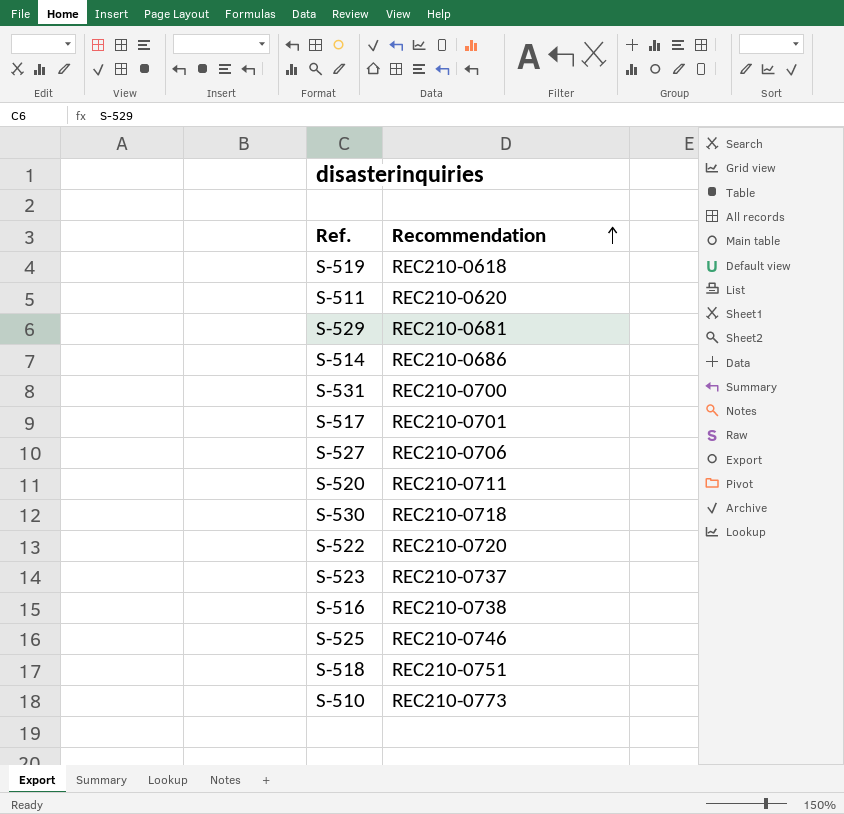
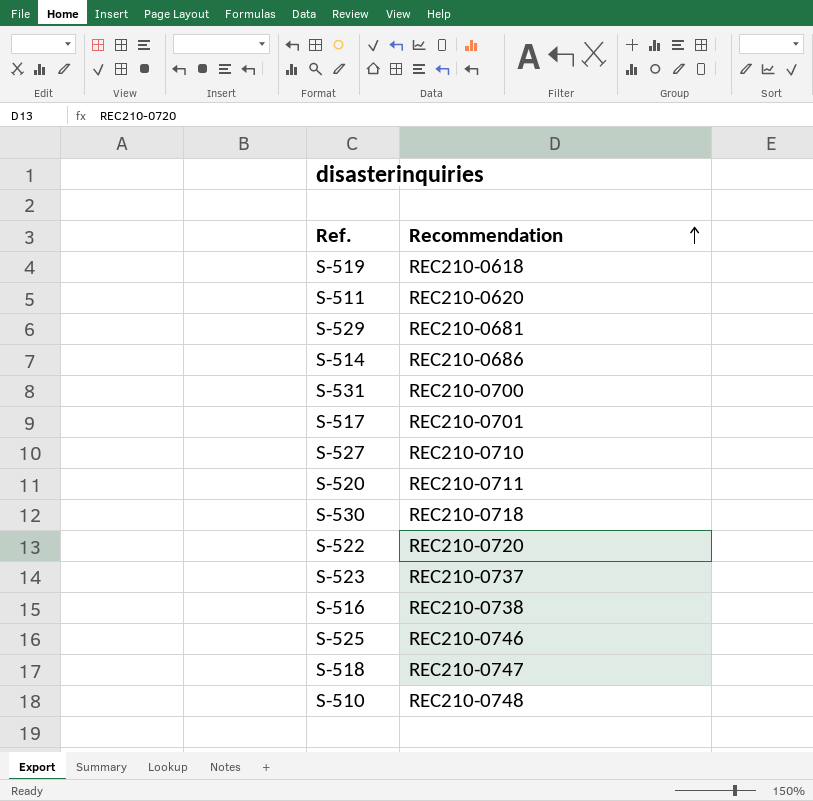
S-527 | Recommendation: REC210-0706 -> REC210-0710
S-518 | Recommendation: REC210-0751 -> REC210-0747
S-510 | Recommendation: REC210-0773 -> REC210-0748

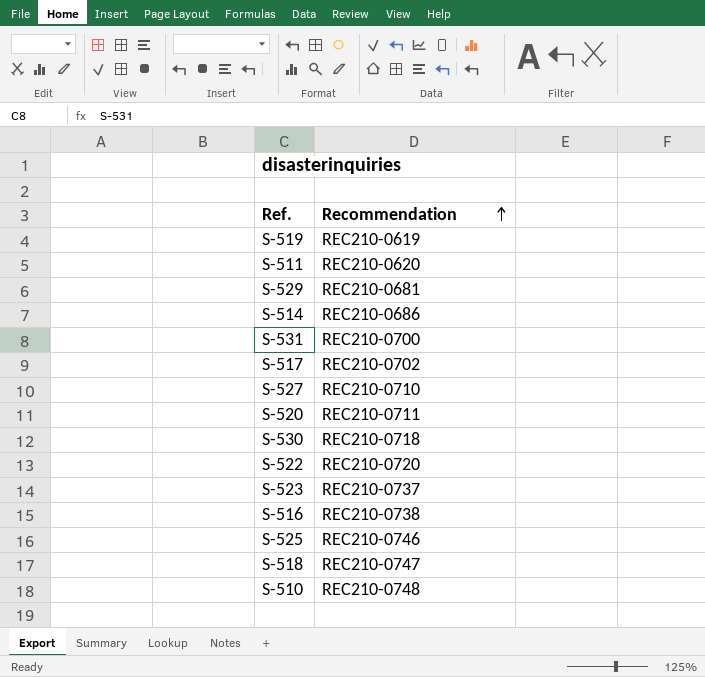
S-519 | Recommendation: REC210-0618 -> REC210-0619
S-517 | Recommendation: REC210-0701 -> REC210-0702

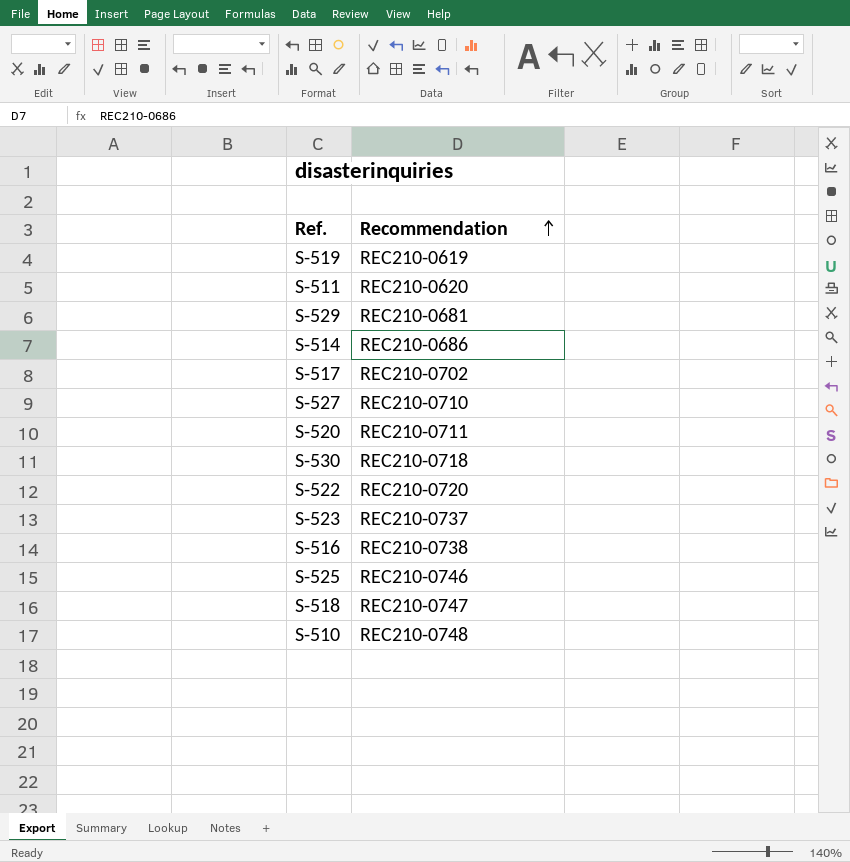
row S-531: REC210-0700 -> none

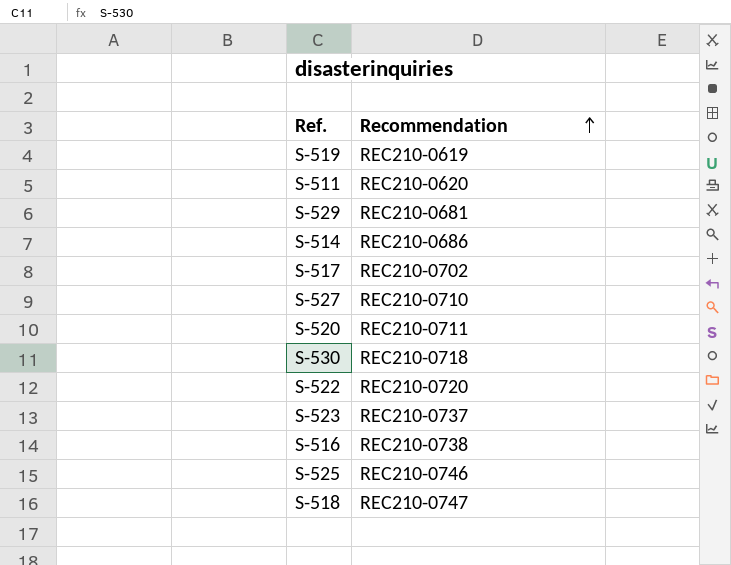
row S-510: REC210-0748 -> none

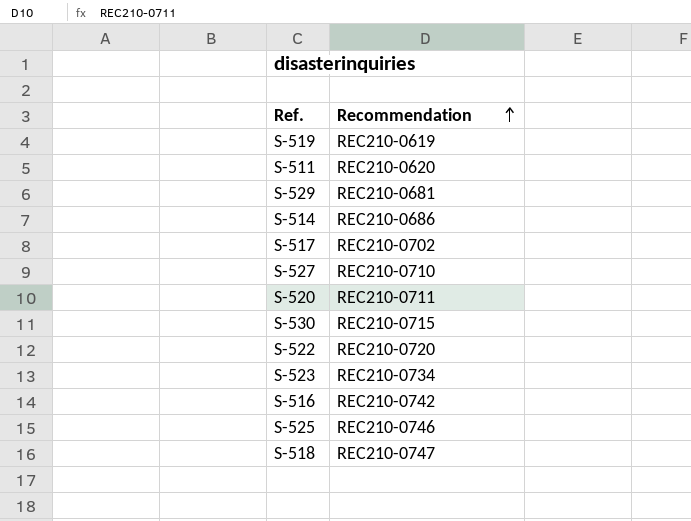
S-530 | Recommendation: REC210-0718 -> REC210-0715
S-523 | Recommendation: REC210-0737 -> REC210-0734
S-516 | Recommendation: REC210-0738 -> REC210-0742

